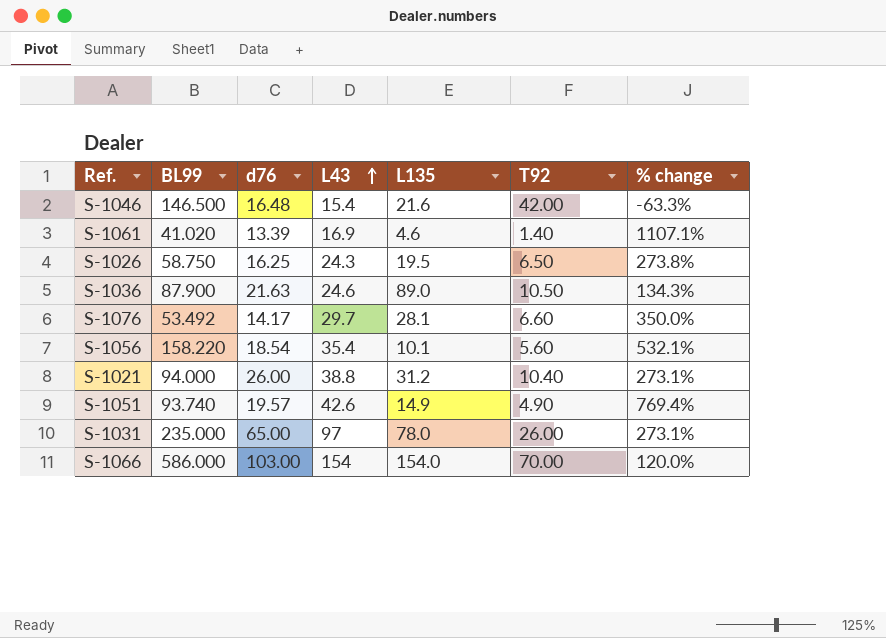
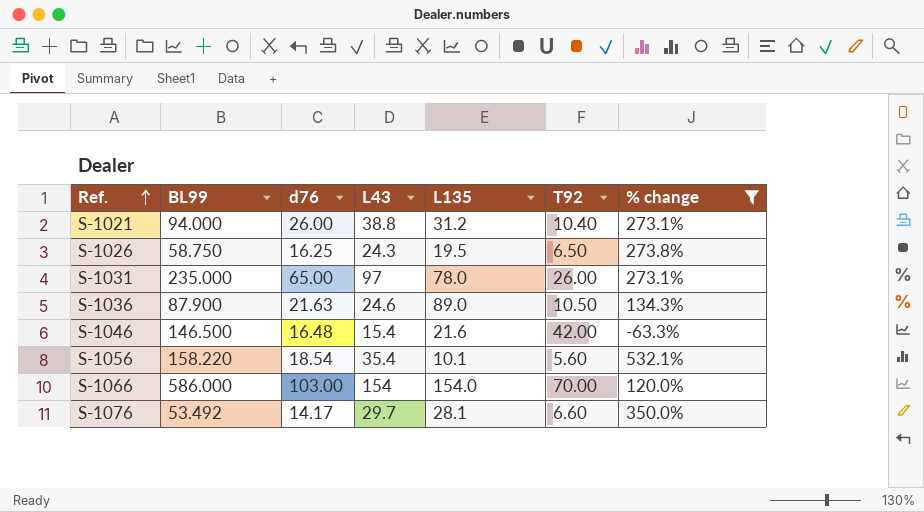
filter: none -> % change <= 532.1%
row order: L43 ascending -> Ref. ascending

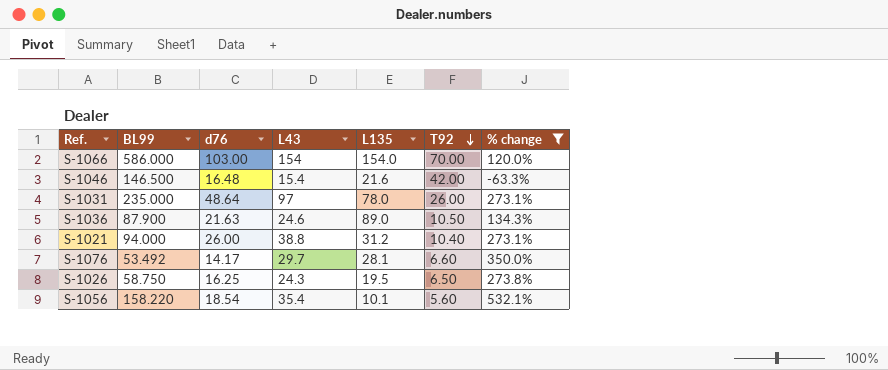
row order: Ref. ascending -> T92 descending
S-1031 | d76: 65.00 -> 48.64

